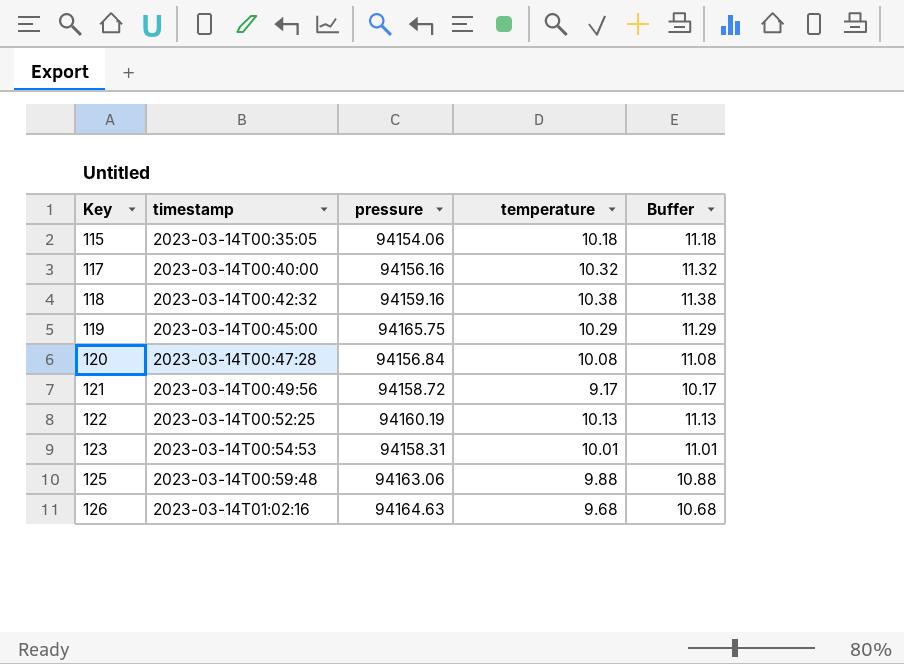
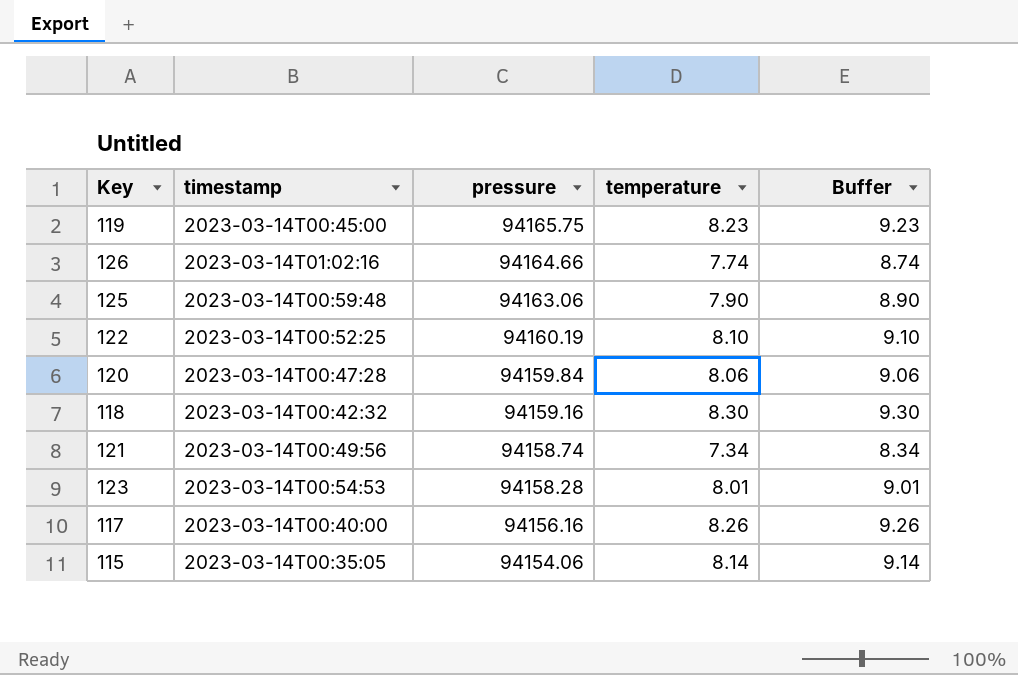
row order: Key ascending -> pressure descending
119 | temperature: 10.29 -> 8.23
119 | Buffer: 11.29 -> 9.23
126 | pressure: 94164.63 -> 94164.66
126 | temperature: 9.68 -> 7.74
126 | Buffer: 10.68 -> 8.74
125 | temperature: 9.88 -> 7.90
125 | Buffer: 10.88 -> 8.90
122 | temperature: 10.13 -> 8.10
122 | Buffer: 11.13 -> 9.10
120 | pressure: 94156.84 -> 94159.84
120 | temperature: 10.08 -> 8.06
120 | Buffer: 11.08 -> 9.06
118 | temperature: 10.38 -> 8.30
118 | Buffer: 11.38 -> 9.30
121 | pressure: 94158.72 -> 94158.74
121 | temperature: 9.17 -> 7.34
121 | Buffer: 10.17 -> 8.34
123 | pressure: 94158.31 -> 94158.28
123 | temperature: 10.01 -> 8.01
123 | Buffer: 11.01 -> 9.01
117 | temperature: 10.32 -> 8.26
117 | Buffer: 11.32 -> 9.26
115 | temperature: 10.18 -> 8.14
115 | Buffer: 11.18 -> 9.14

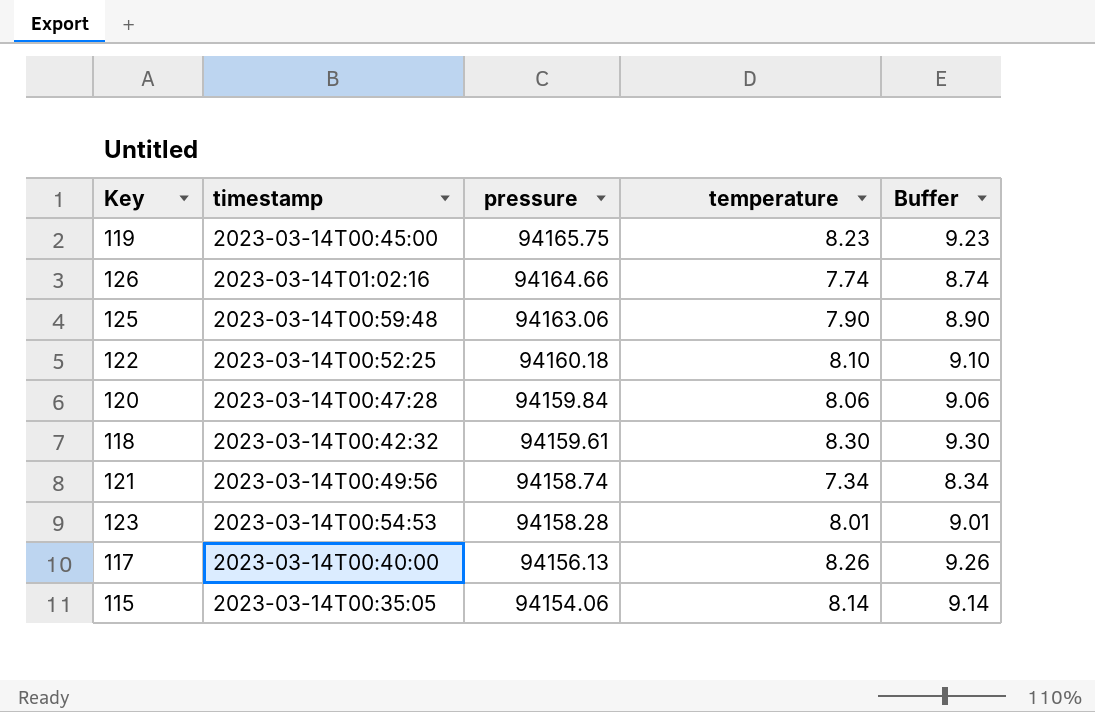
122 | pressure: 94160.19 -> 94160.18
118 | pressure: 94159.16 -> 94159.61
117 | pressure: 94156.16 -> 94156.13

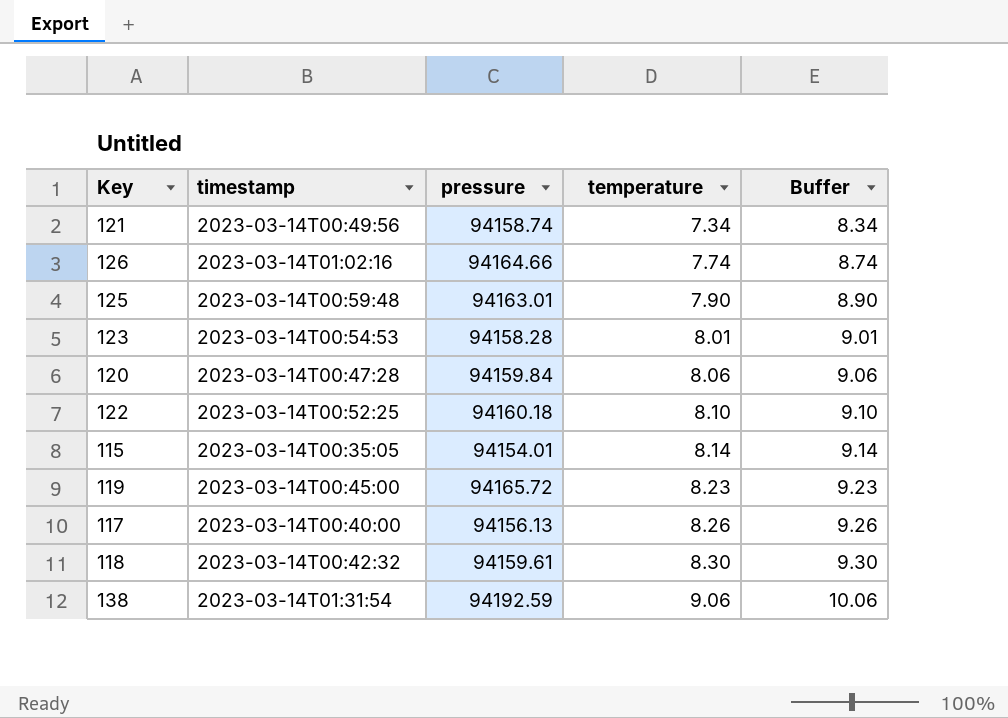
row order: pressure descending -> temperature ascending
125 | pressure: 94163.06 -> 94163.01
115 | pressure: 94154.06 -> 94154.01
119 | pressure: 94165.75 -> 94165.72
row 138: none -> 2023-03-14T01:31:54 | 94192.59 | 9.06 | 10.06

